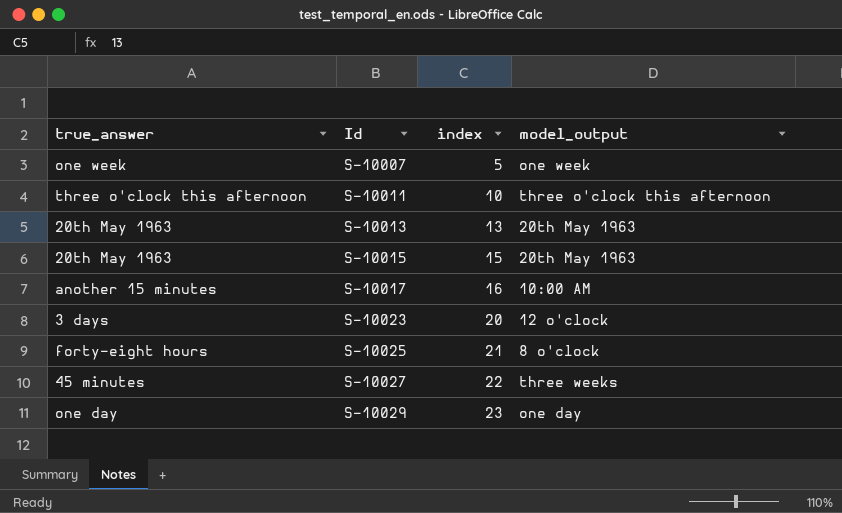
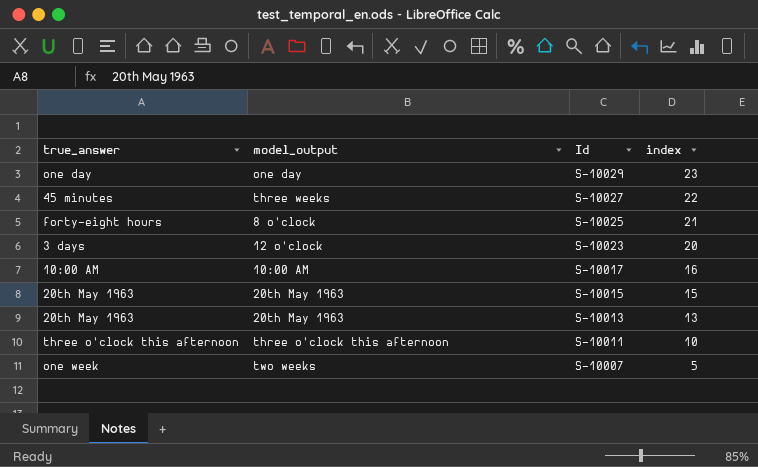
row order: Id ascending -> Id descending
column model_output | position: 4 -> 2
S-10017 | true_answer: another 15 minutes -> 10:00 AM
S-10007 | model_output: one week -> two weeks

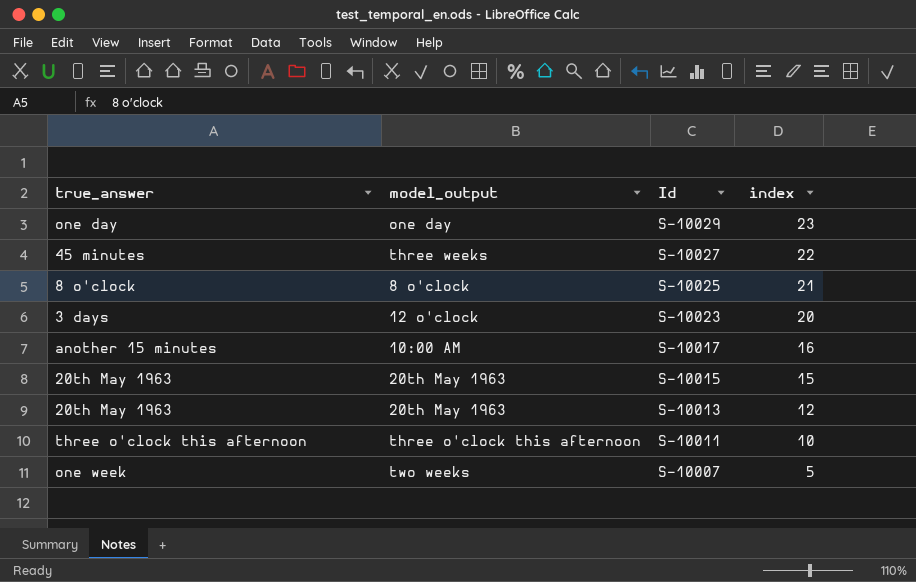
S-10025 | true_answer: forty-eight hours -> 8 o'clock
S-10017 | true_answer: 10:00 AM -> another 15 minutes
S-10013 | index: 13 -> 12

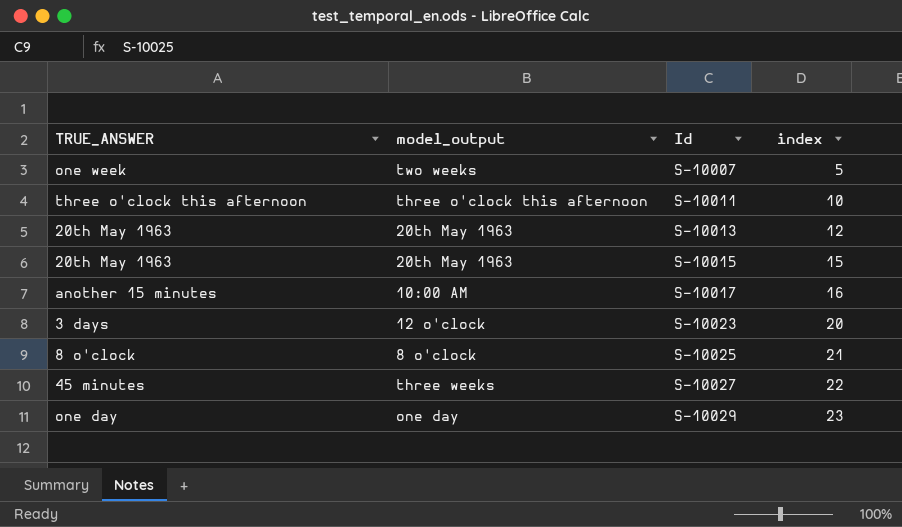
row order: Id descending -> Id ascending
column name: true_answer -> TRUE_ANSWER

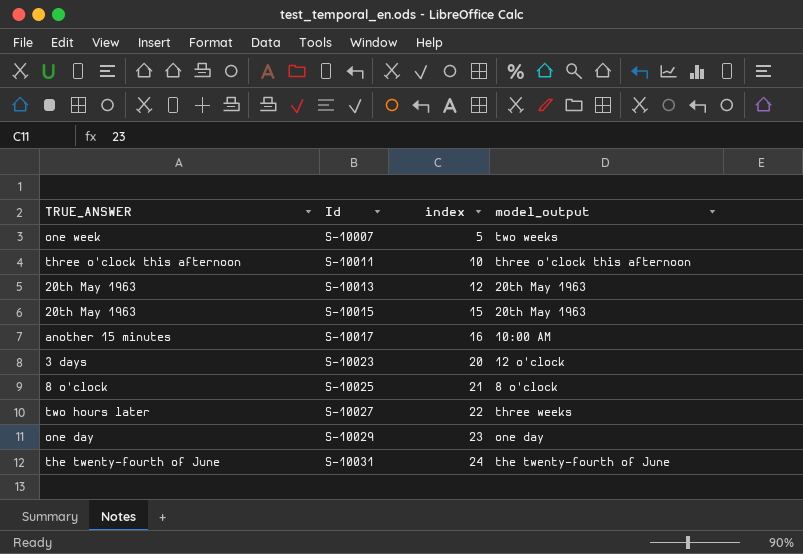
column model_output | position: 2 -> 4
S-10027 | TRUE_ANSWER: 45 minutes -> two hours later
row S-10031: none -> the twenty-fourth of June | 24 | the twenty-fourth of June

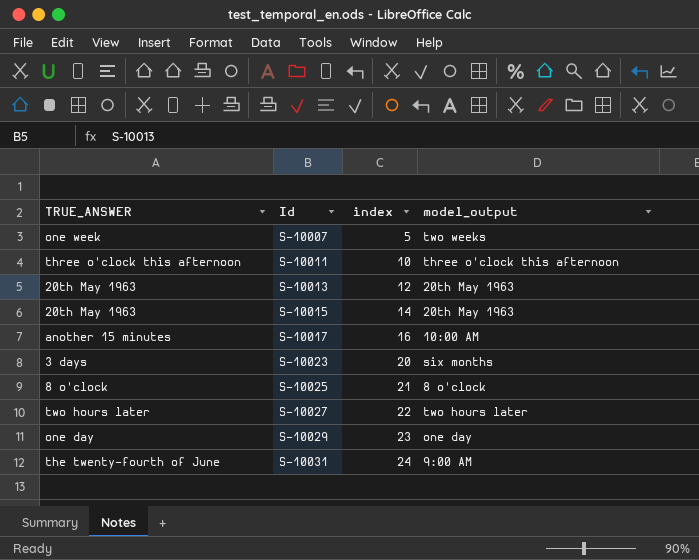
S-10015 | index: 15 -> 14
S-10023 | model_output: 12 o'clock -> six months
S-10027 | model_output: three weeks -> two hours later
S-10031 | model_output: the twenty-fourth of June -> 9:00 AM

